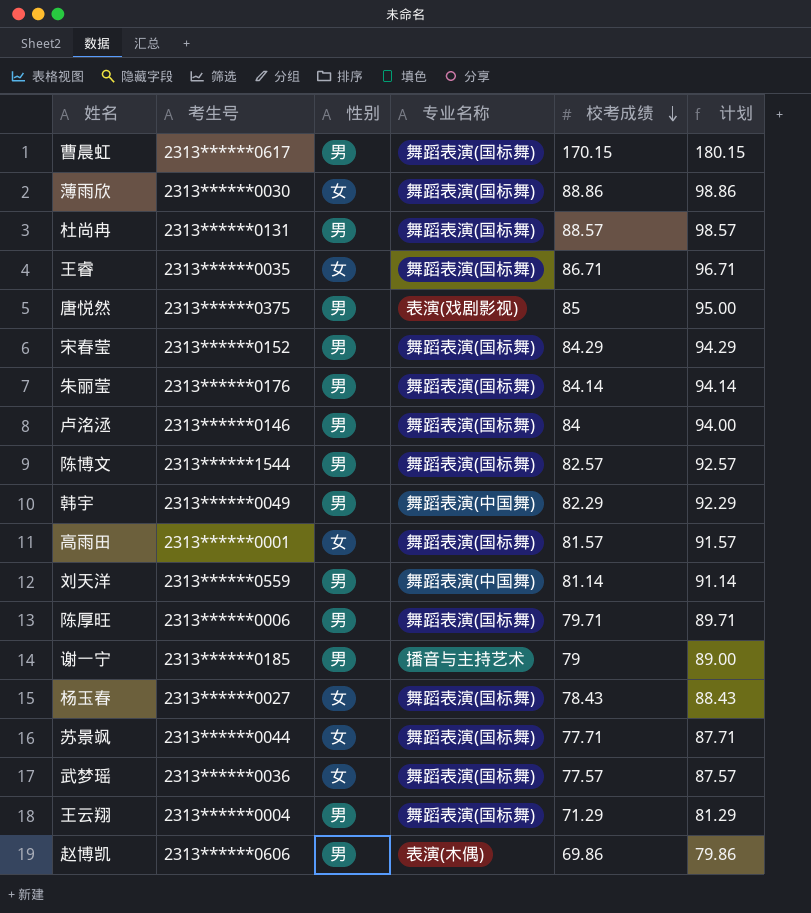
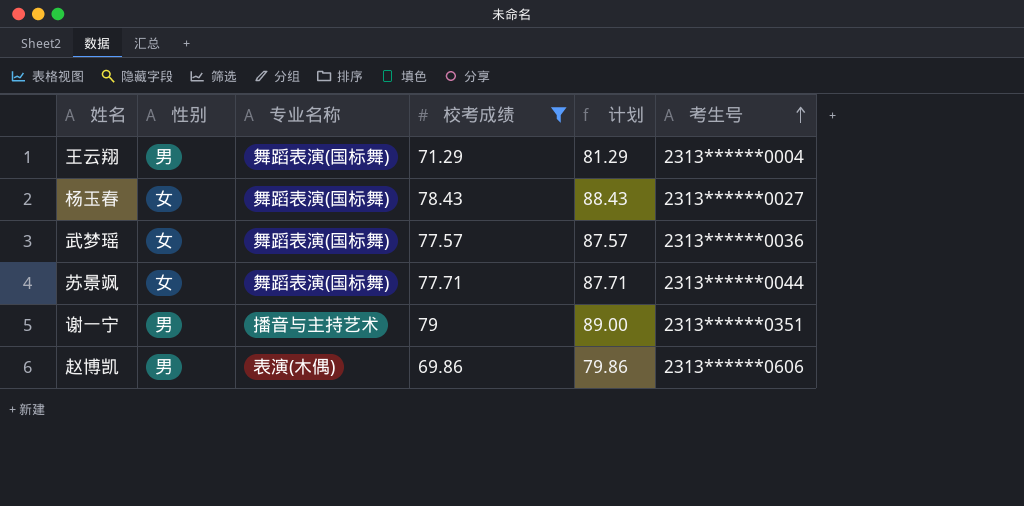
filter: none -> 校考成绩 <= 79
row order: 校考成绩 descending -> 考生号 ascending
column 考生号 | position: 2 -> 6
谢一宁 | 考生号: 2313******0185 -> 2313******0351

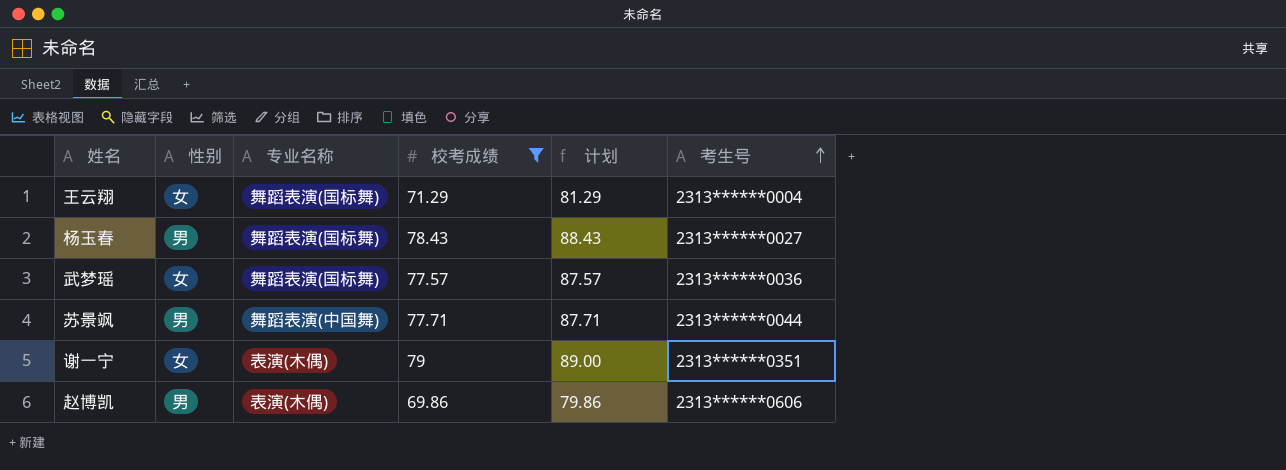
王云翔 | 性别: 男 -> 女
杨玉春 | 性别: 女 -> 男
苏景飒 | 性别: 女 -> 男
苏景飒 | 专业名称: 舞蹈表演(国标舞) -> 舞蹈表演(中国舞)
谢一宁 | 性别: 男 -> 女
谢一宁 | 专业名称: 播音与主持艺术 -> 表演(木偶)

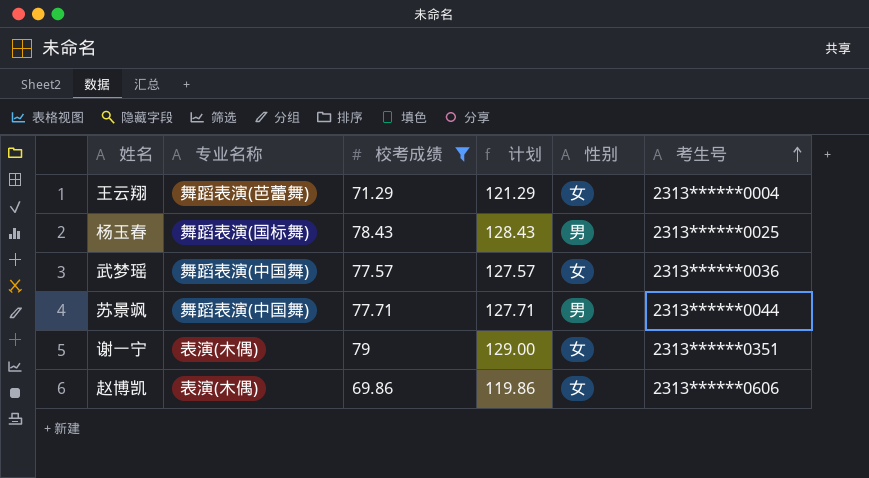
column 计划 | formula: [校考成绩] + 10 -> [校考成绩] + 50
column 性别 | position: 2 -> 5
王云翔 | 专业名称: 舞蹈表演(国标舞) -> 舞蹈表演(芭蕾舞)
杨玉春 | 考生号: 2313******0027 -> 2313******0025
武梦瑶 | 专业名称: 舞蹈表演(国标舞) -> 舞蹈表演(中国舞)
赵博凯 | 性别: 男 -> 女

